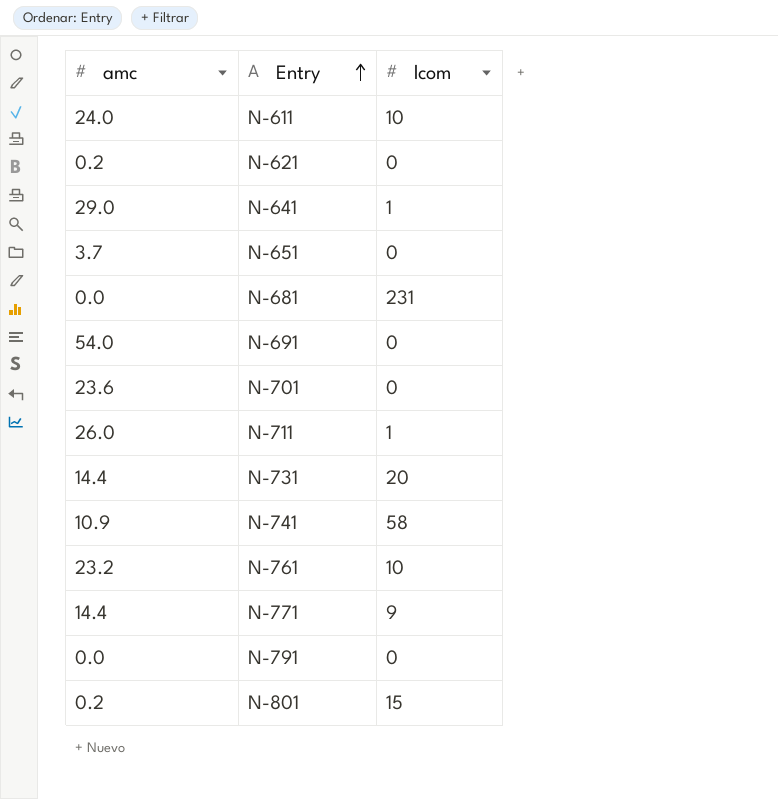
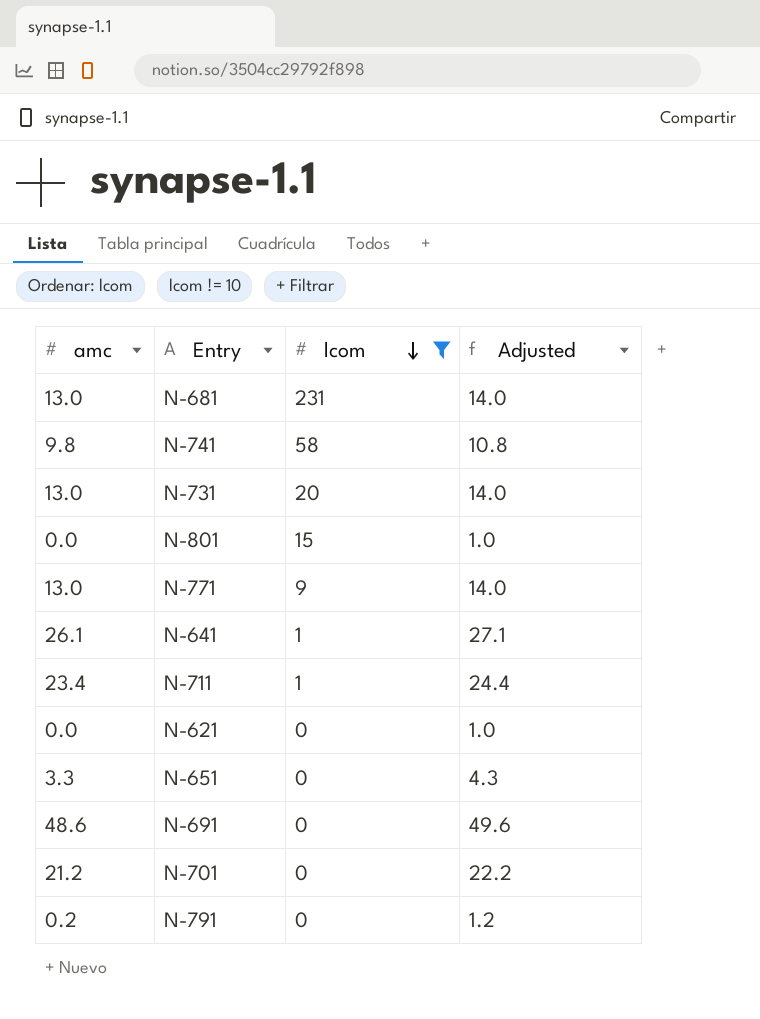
filter: none -> lcom != 10
row order: Entry ascending -> lcom descending
column Adjusted | formula: none -> [amc] + 1
N-681 | amc: 0.0 -> 13.0
N-741 | amc: 10.9 -> 9.8
N-731 | amc: 14.4 -> 13.0
N-801 | amc: 0.2 -> 0.0
N-771 | amc: 14.4 -> 13.0
N-641 | amc: 29.0 -> 26.1
N-711 | amc: 26.0 -> 23.4
N-621 | amc: 0.2 -> 0.0
N-651 | amc: 3.7 -> 3.3
N-691 | amc: 54.0 -> 48.6
N-701 | amc: 23.6 -> 21.2
N-791 | amc: 0.0 -> 0.2

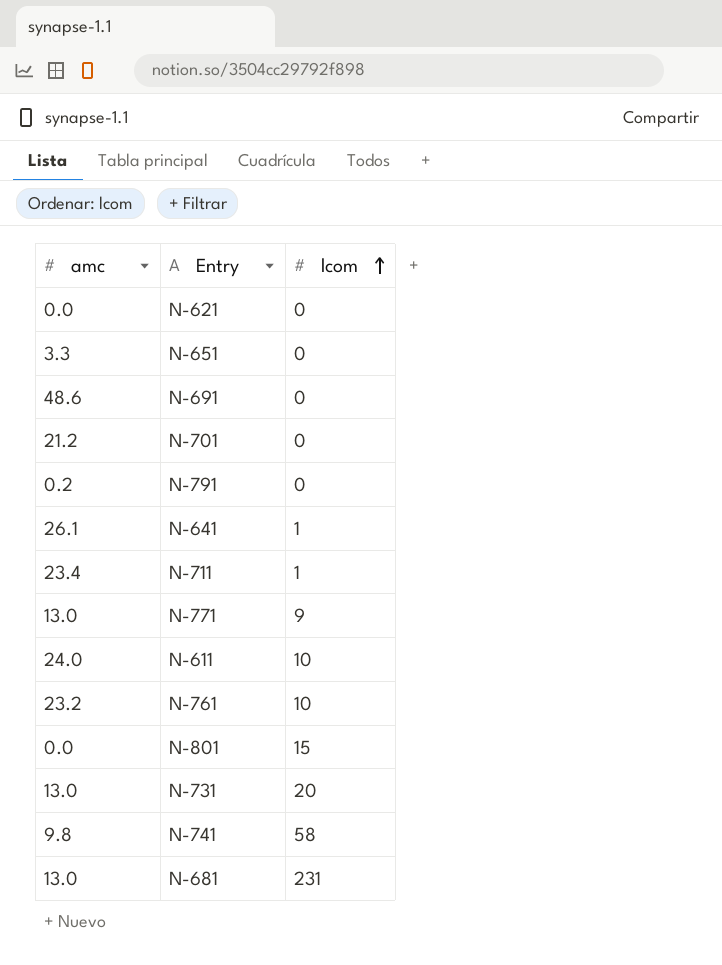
filter: lcom != 10 -> none
row order: lcom descending -> lcom ascending
column Adjusted | formula: [amc] + 1 -> none

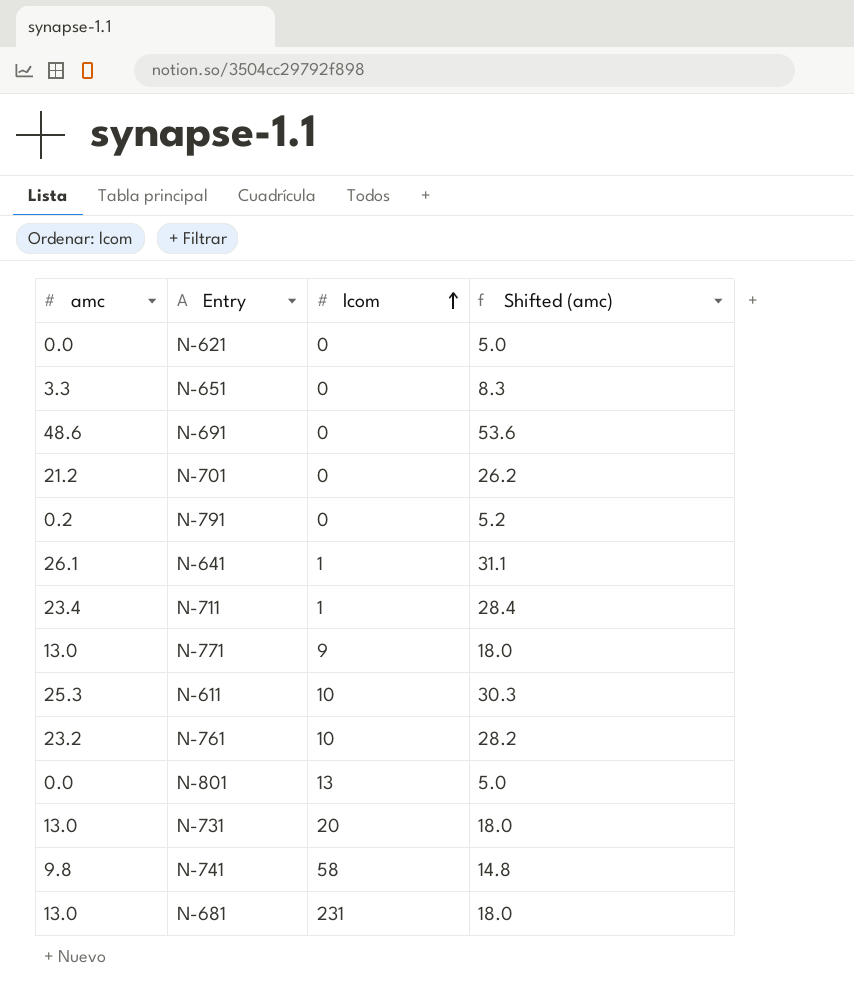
column Shifted (amc) | formula: none -> [amc] + 5
N-611 | amc: 24.0 -> 25.3
N-801 | lcom: 15 -> 13

